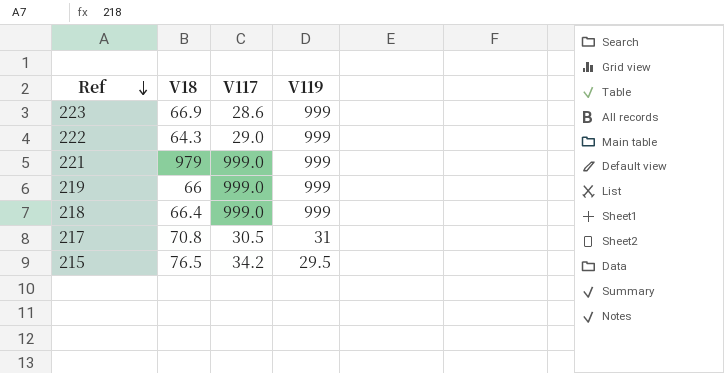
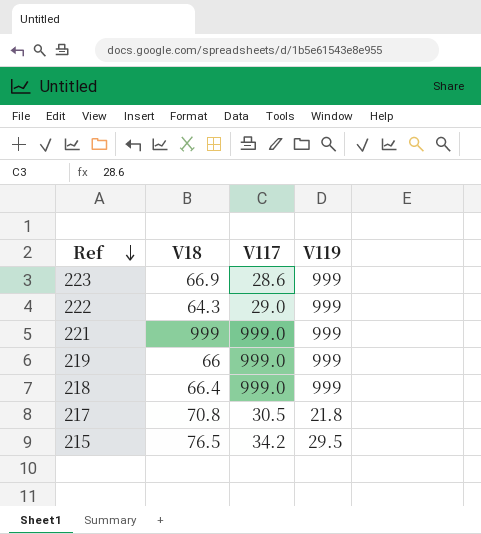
221 | V18: 979 -> 999
217 | V119: 31 -> 21.8

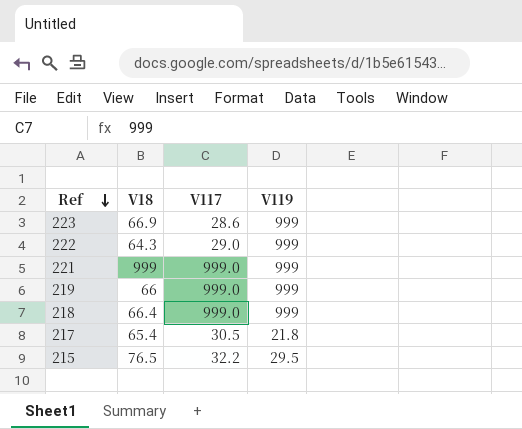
217 | V18: 70.8 -> 65.4
215 | V117: 34.2 -> 32.2

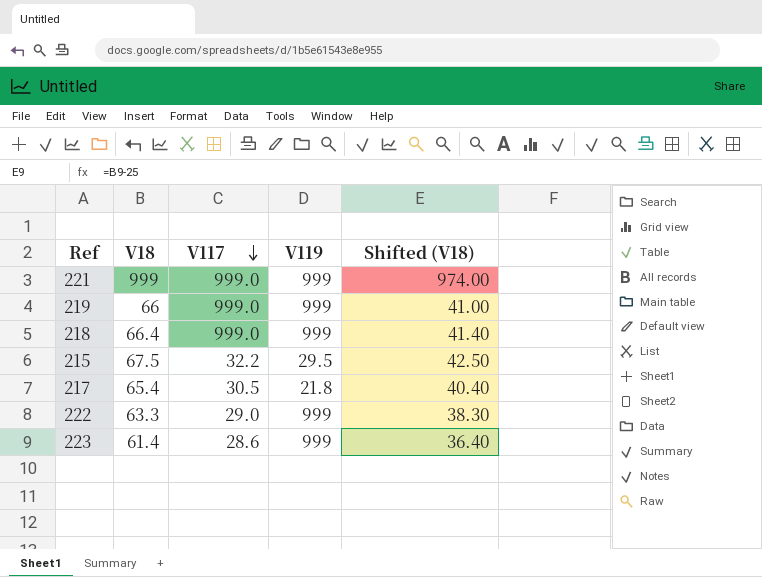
row order: Ref descending -> V117 descending
column Shifted (V18) | formula: none -> [V18] - 25
215 | V18: 76.5 -> 67.5
222 | V18: 64.3 -> 63.3
223 | V18: 66.9 -> 61.4

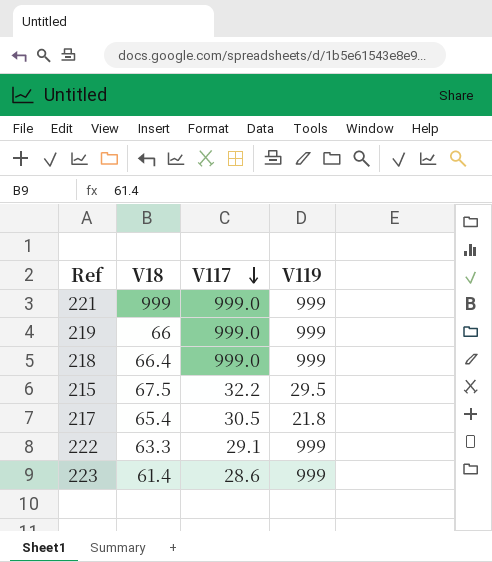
column Shifted (V18) | formula: [V18] - 25 -> none
222 | V117: 29.0 -> 29.1

